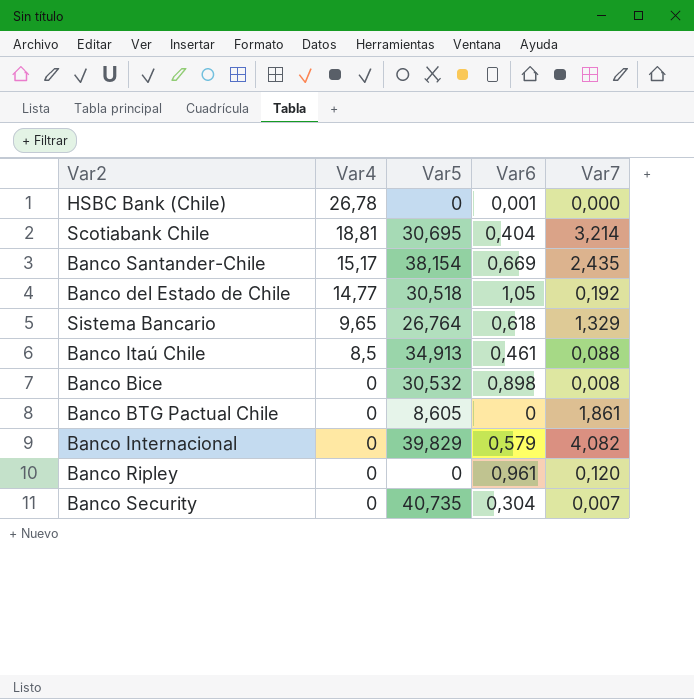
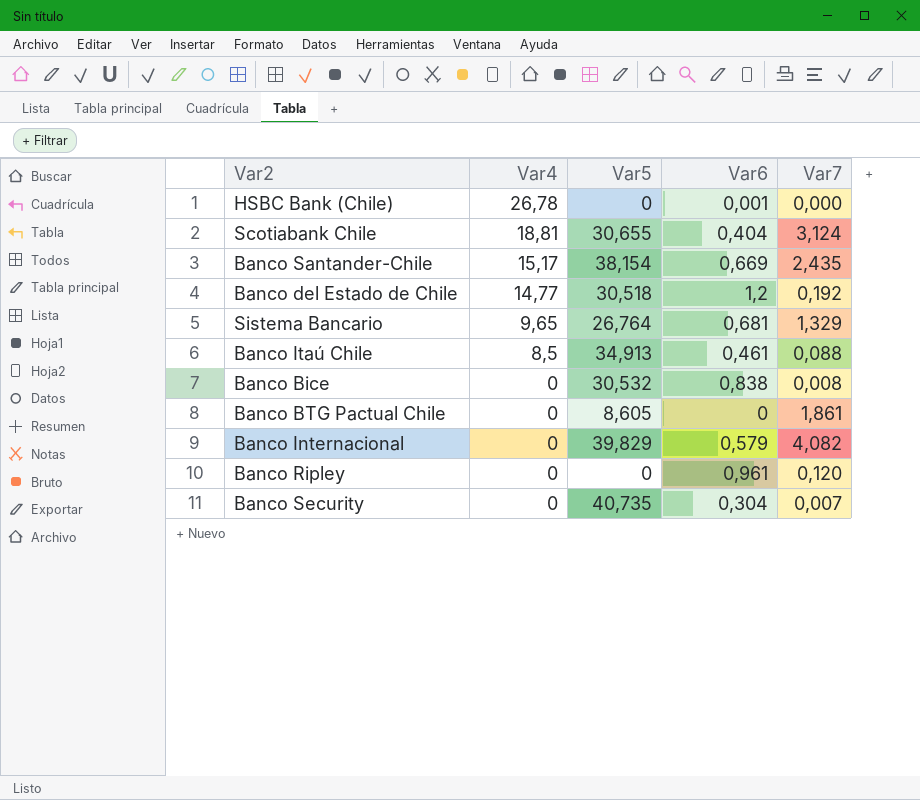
Scotiabank Chile | Var5: 30,695 -> 30,655
Scotiabank Chile | Var7: 3,214 -> 3,124
Banco del Estado de Chile | Var6: 1,05 -> 1,2
Sistema Bancario | Var6: 0,618 -> 0,681
Banco Bice | Var6: 0,898 -> 0,838

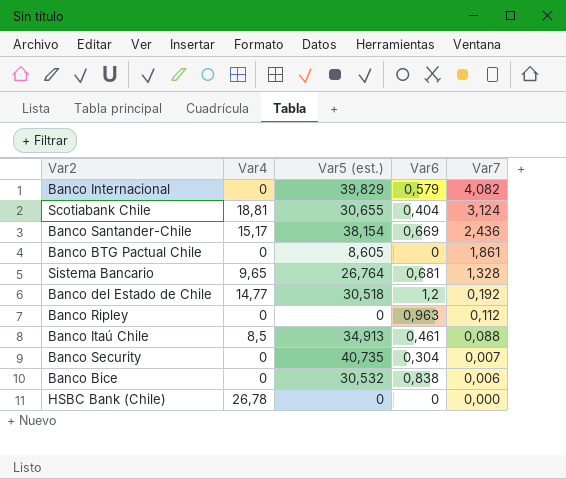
row order: Var4 descending -> Var7 descending
column name: Var5 -> Var5 (est.)
Banco Santander-Chile | Var7: 2,435 -> 2,436
Sistema Bancario | Var7: 1,329 -> 1,328
Banco Ripley | Var6: 0,961 -> 0,963
Banco Ripley | Var7: 0,120 -> 0,112
Banco Bice | Var7: 0,008 -> 0,006
HSBC Bank (Chile) | Var6: 0,001 -> 0

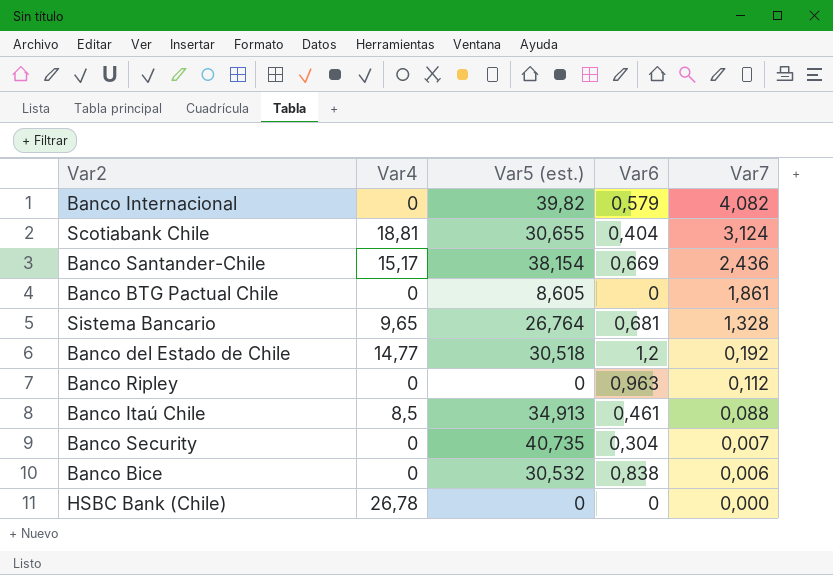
Banco Internacional | Var5 (est.): 39,829 -> 39,82

